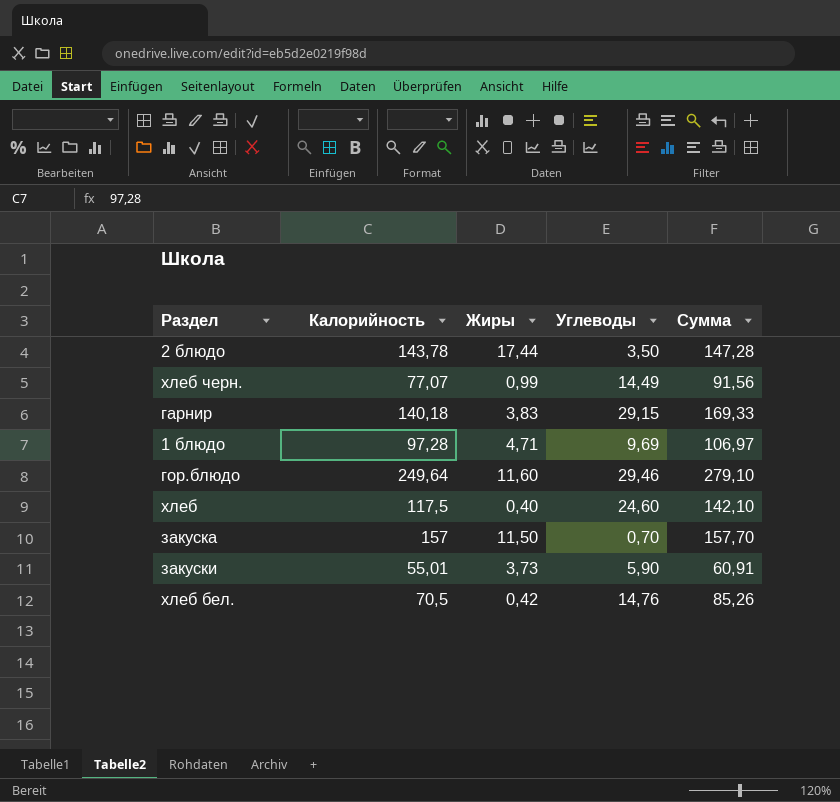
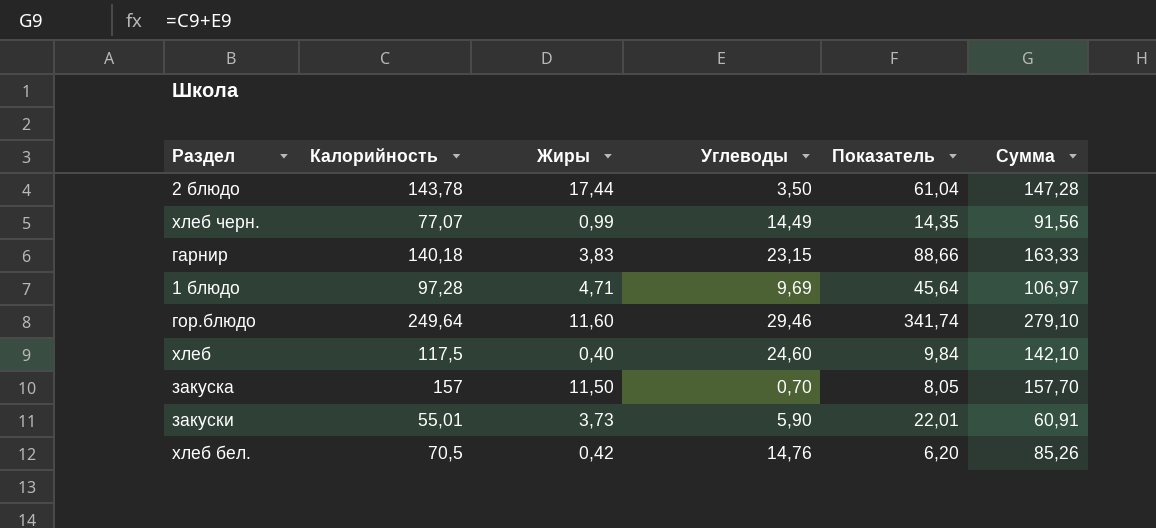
column Показатель | formula: none -> [Жиры] * [Углеводы]
гарнир | Углеводы: 29,15 -> 23,15
гарнир | Сумма: 169,33 -> 163,33

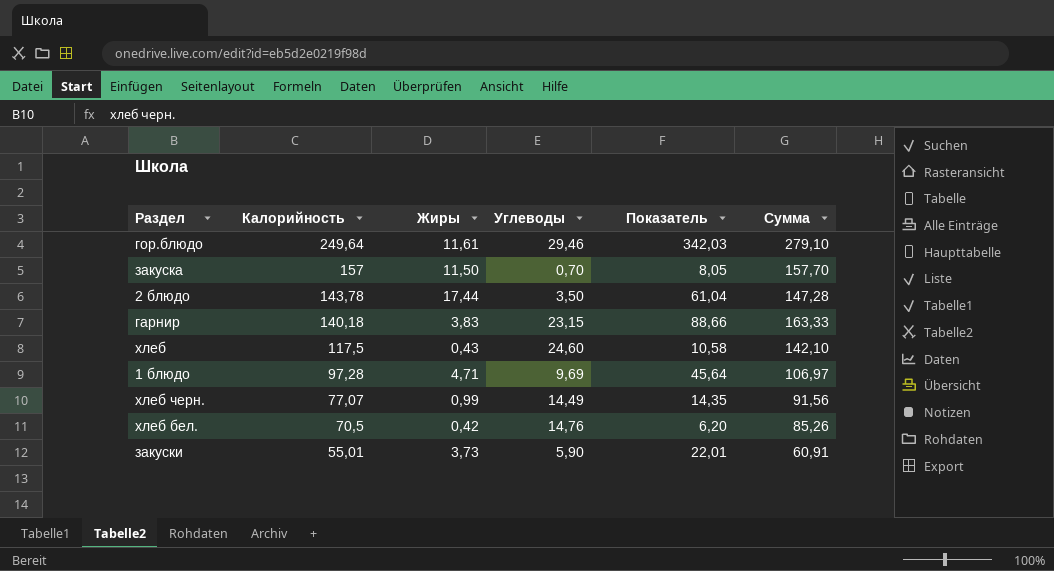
row order: none -> Калорийность descending
гор.блюдо | Жиры: 11,60 -> 11,61
гор.блюдо | Показатель: 341,74 -> 342,03
хлеб | Жиры: 0,40 -> 0,43
хлеб | Показатель: 9,84 -> 10,58

